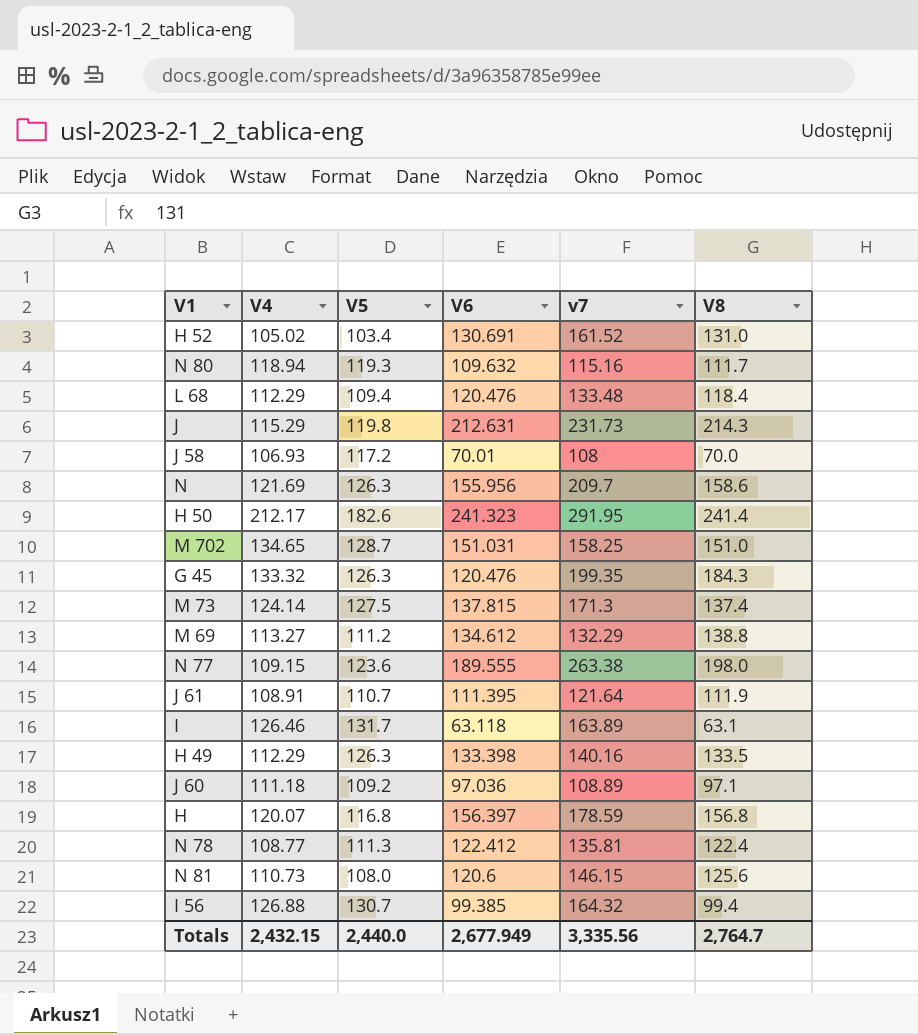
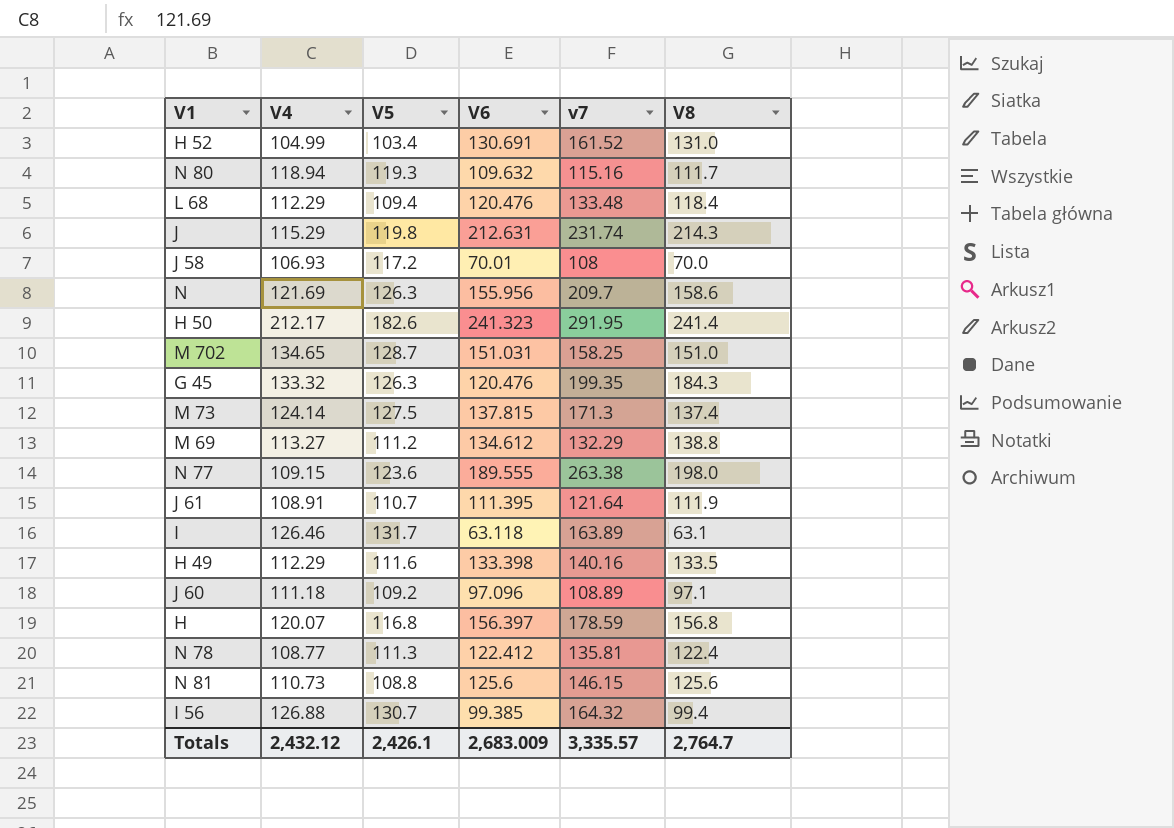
H 52 | V4: 105.02 -> 104.99
J | v7: 231.73 -> 231.74
H 49 | V5: 126.3 -> 111.6
J 60 | V6: 97.036 -> 97.096
N 81 | V5: 108.0 -> 108.8
N 81 | V6: 120.6 -> 125.6
Totals | V4: 2,432.15 -> 2,432.12
Totals | V5: 2,440.0 -> 2,426.1
Totals | V6: 2,677.949 -> 2,683.009
Totals | v7: 3,335.56 -> 3,335.57

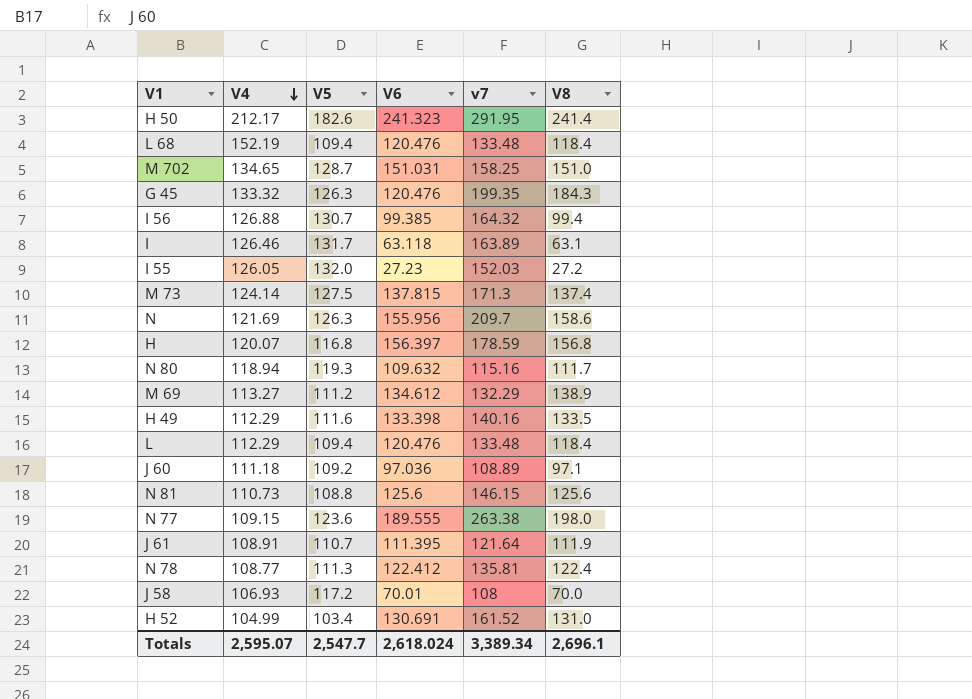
row order: none -> V4 descending
row J: 115.29 | 119.8 | 212.631 | 231.74 | 214.3 -> none
L 68 | V4: 112.29 -> 152.19
row I 55: none -> 126.05 | 132.0 | 27.23 | 152.03 | 27.2
M 69 | V8: 138.8 -> 138.9
row L: none -> 112.29 | 109.4 | 120.476 | 133.48 | 118.4
J 60 | V6: 97.096 -> 97.036
Totals | V4: 2,432.12 -> 2,595.07
Totals | V5: 2,426.1 -> 2,547.7
Totals | V6: 2,683.009 -> 2,618.024
Totals | v7: 3,335.57 -> 3,389.34
Totals | V8: 2,764.7 -> 2,696.1

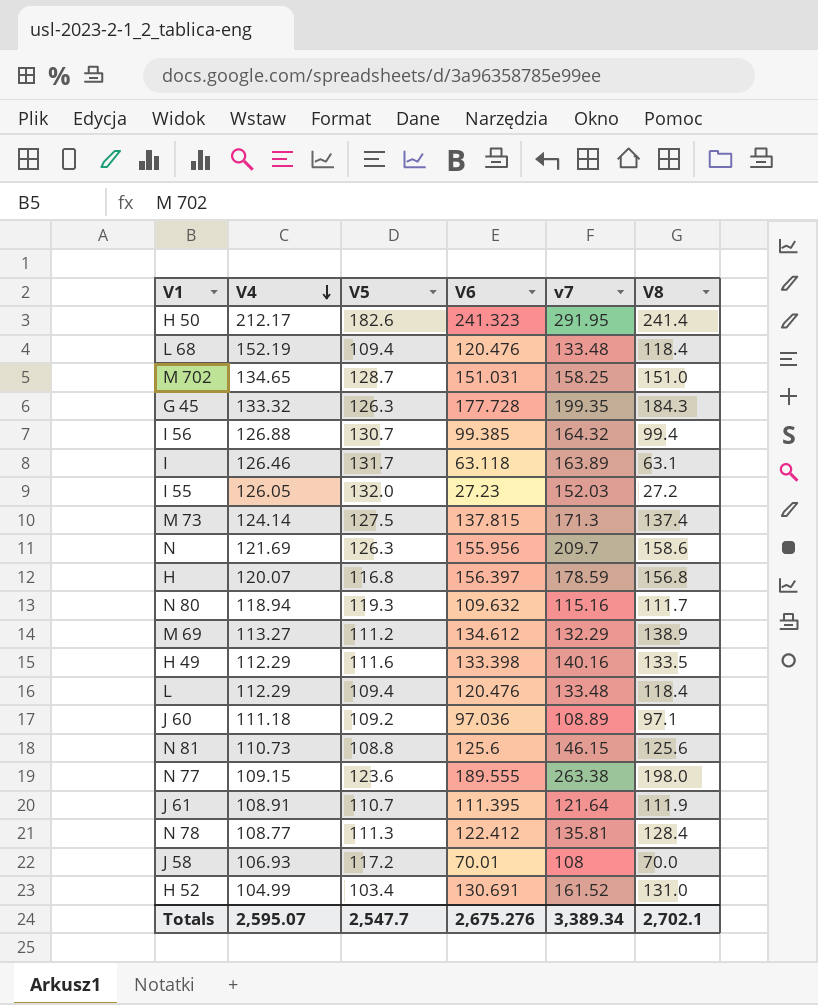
G 45 | V6: 120.476 -> 177.728
N 78 | V8: 122.4 -> 128.4
Totals | V6: 2,618.024 -> 2,675.276
Totals | V8: 2,696.1 -> 2,702.1

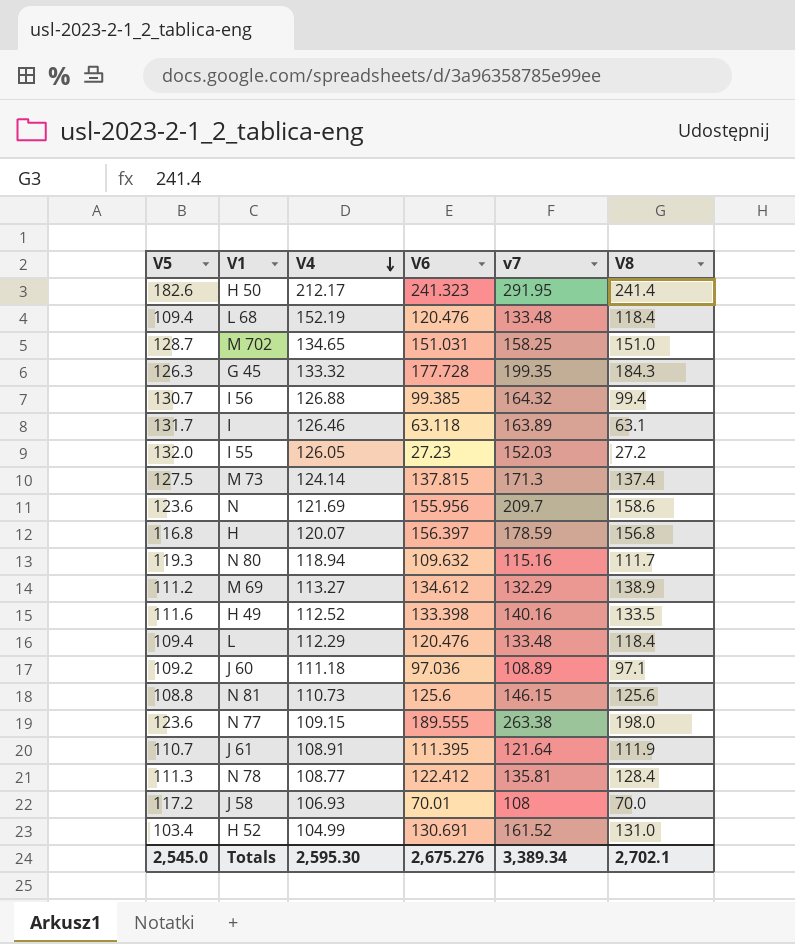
column V5 | position: 3 -> 1
N | V5: 126.3 -> 123.6
H 49 | V4: 112.29 -> 112.52
Totals | V5: 2,547.7 -> 2,545.0
Totals | V4: 2,595.07 -> 2,595.30

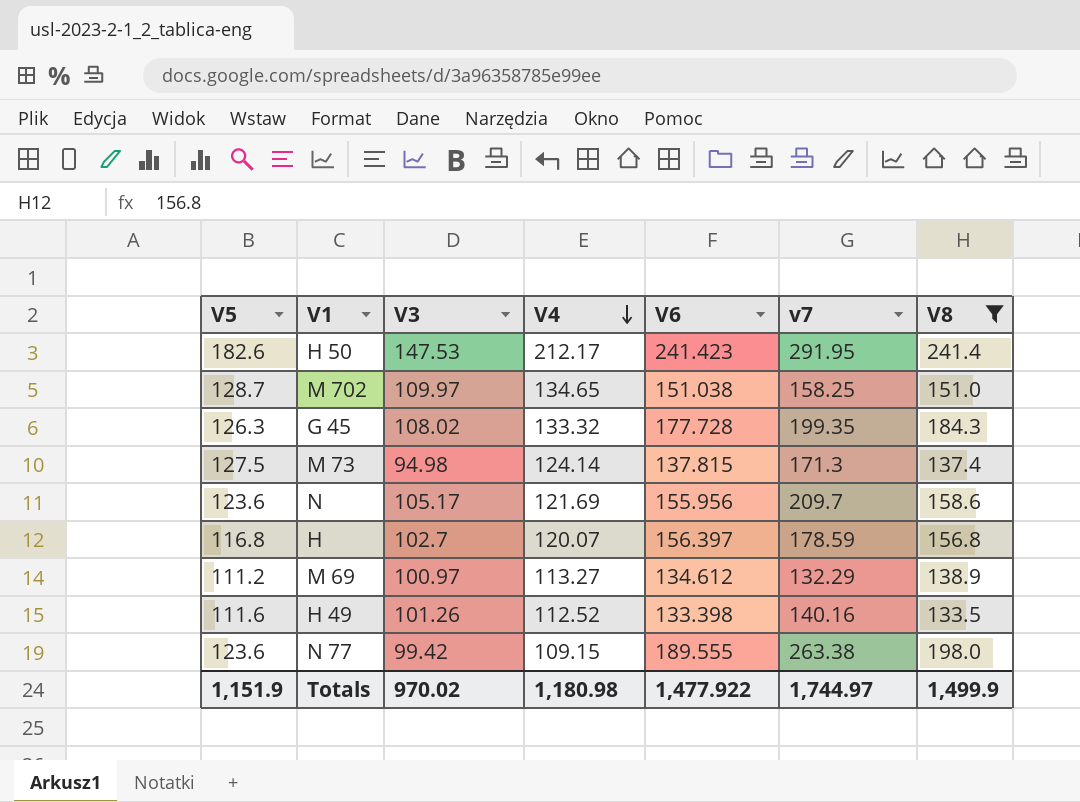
filter: none -> V8 >= 133.5
column V3 | position: none -> 3
H 50 | V6: 241.323 -> 241.423
M 702 | V6: 151.031 -> 151.038
Totals | V5: 2,545.0 -> 1,151.9
Totals | V4: 2,595.30 -> 1,180.98
Totals | V6: 2,675.276 -> 1,477.922
Totals | v7: 3,389.34 -> 1,744.97
Totals | V8: 2,702.1 -> 1,499.9

